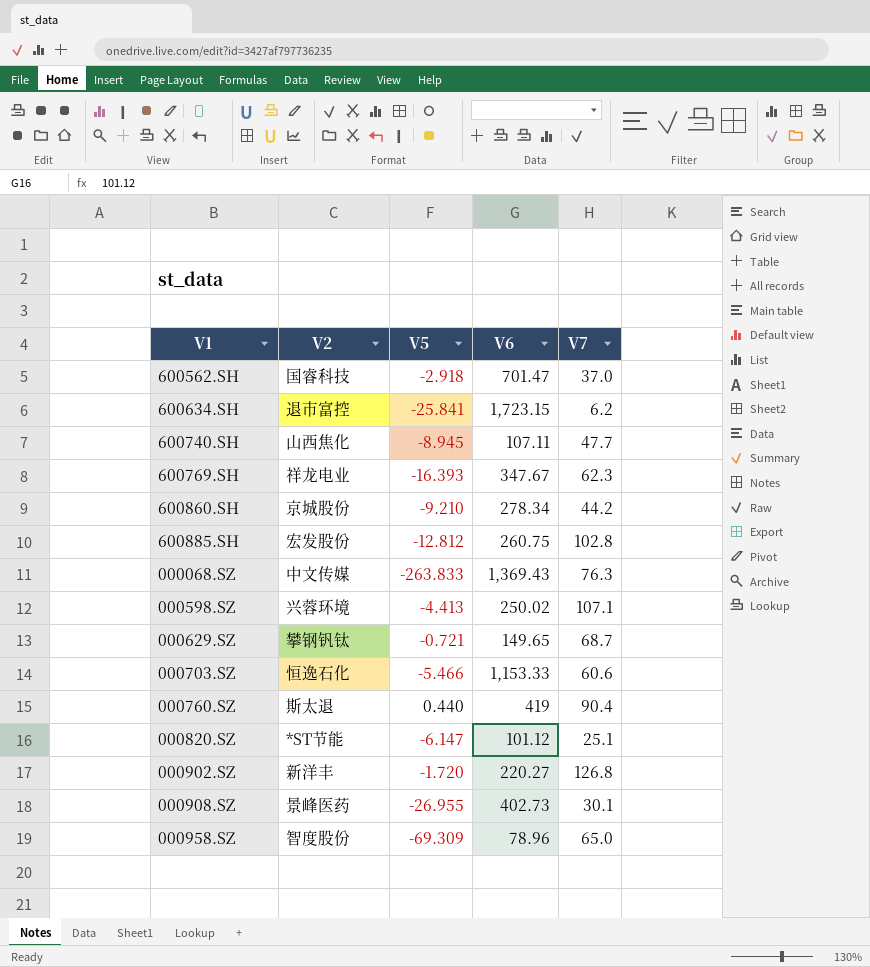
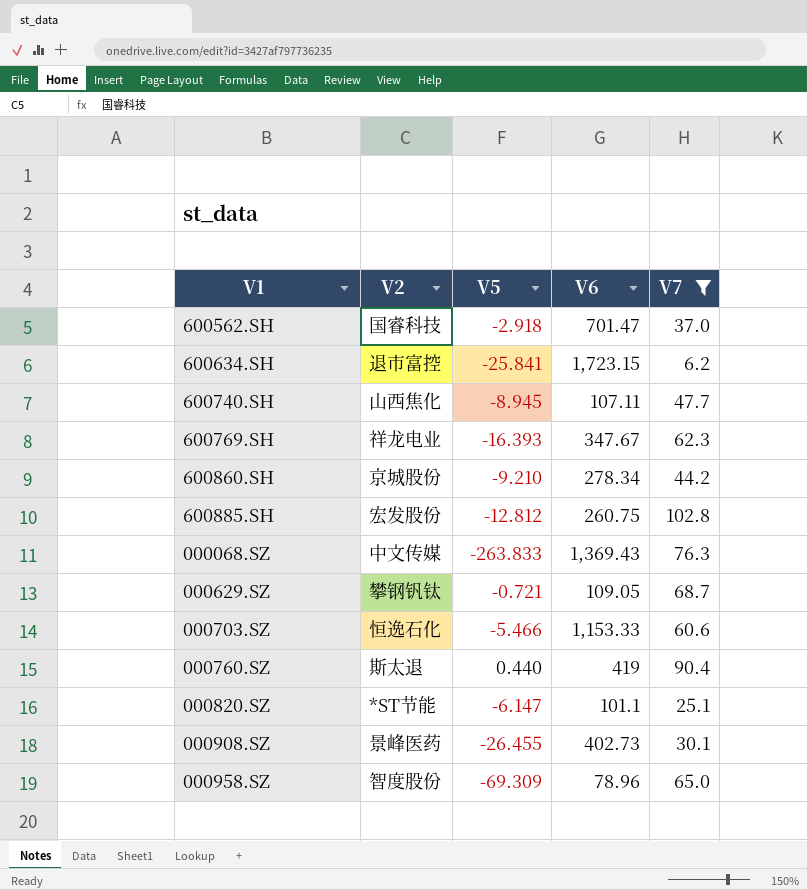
filter: none -> V7 <= 102.8
000629.SZ | V6: 149.65 -> 109.05
000820.SZ | V6: 101.12 -> 101.1
000908.SZ | V5: -26.955 -> -26.455

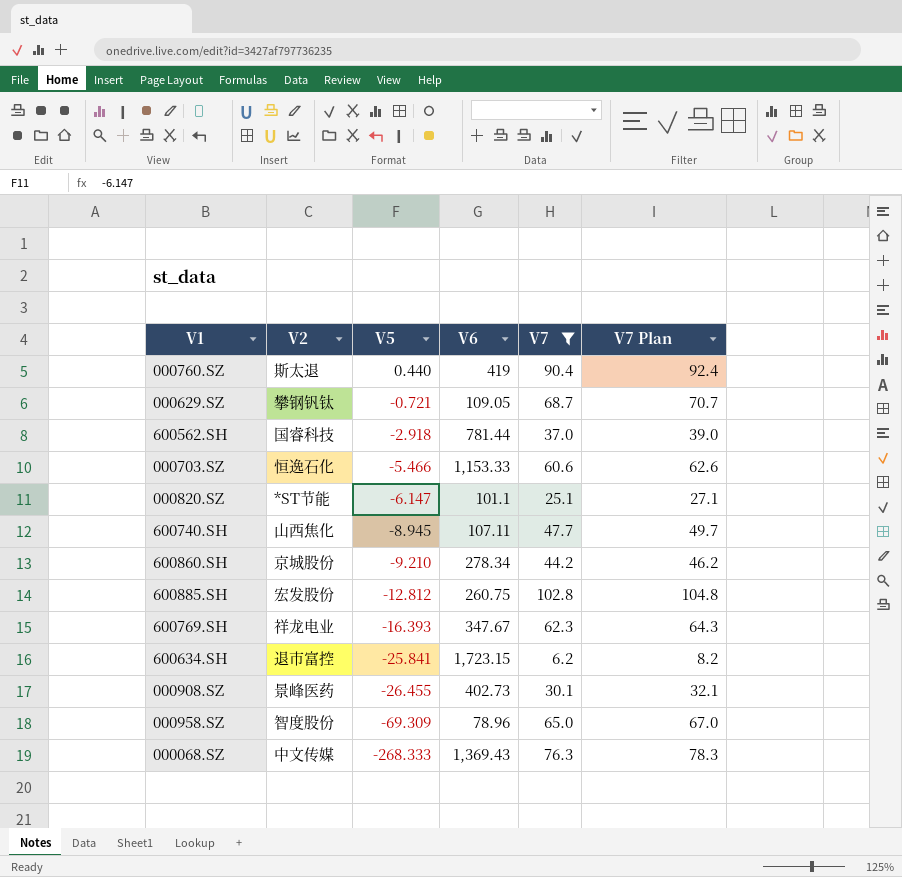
row order: none -> V5 descending
column V7 Plan | formula: none -> [V7] + 2
600562.SH | V6: 701.47 -> 781.44
000068.SZ | V5: -263.833 -> -268.333

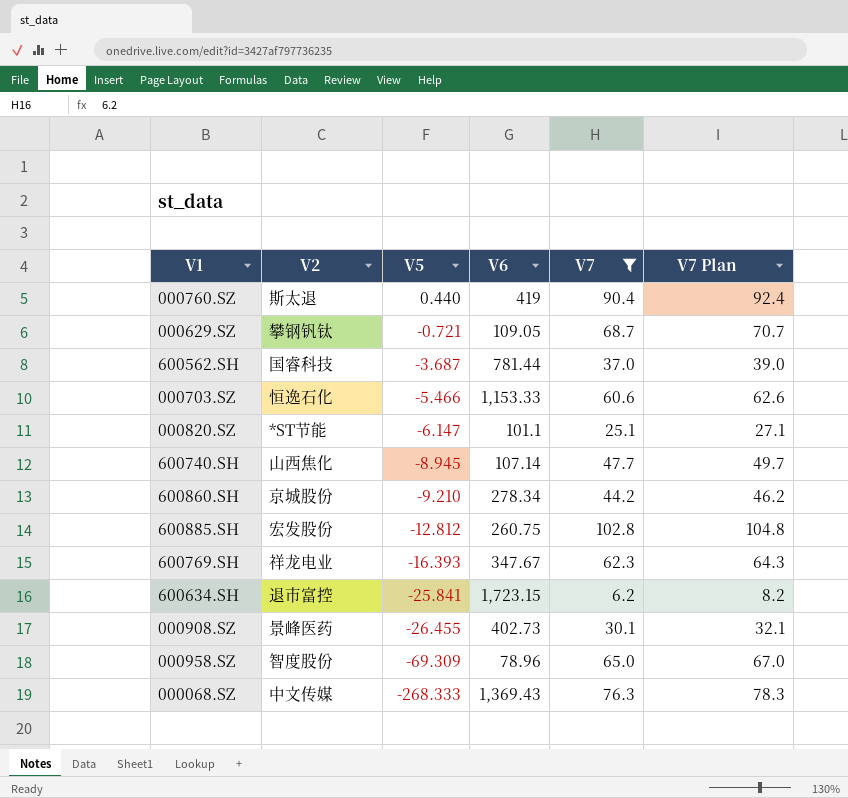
600562.SH | V5: -2.918 -> -3.687
600740.SH | V6: 107.11 -> 107.14

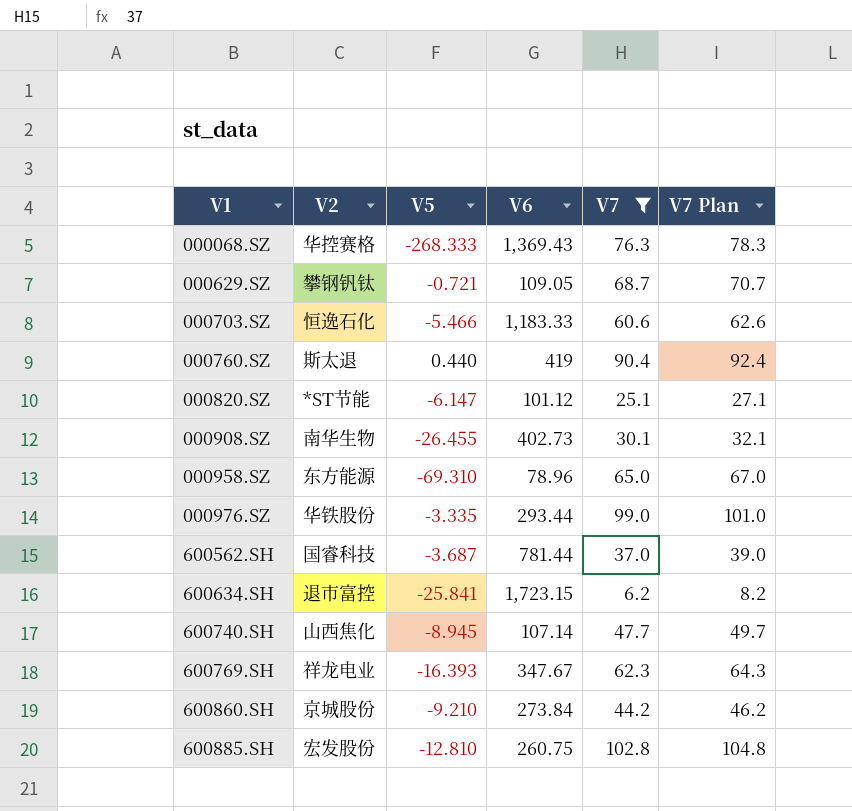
row order: V5 descending -> V1 ascending
000068.SZ | V2: 中文传媒 -> 华控赛格
000703.SZ | V6: 1,153.33 -> 1,183.33
000820.SZ | V6: 101.1 -> 101.12
000908.SZ | V2: 景峰医药 -> 南华生物
000958.SZ | V2: 智度股份 -> 东方能源
000958.SZ | V5: -69.309 -> -69.310
row 000976.SZ: none -> 华铁股份 | -3.335 | 293.44 | 99.0 | 101.0
600860.SH | V6: 278.34 -> 273.84
600885.SH | V5: -12.812 -> -12.810

